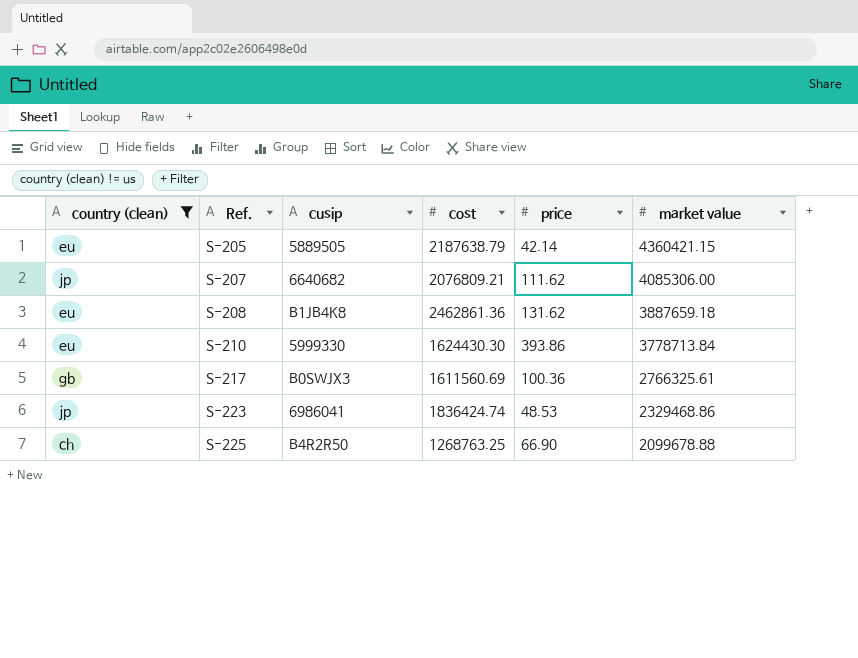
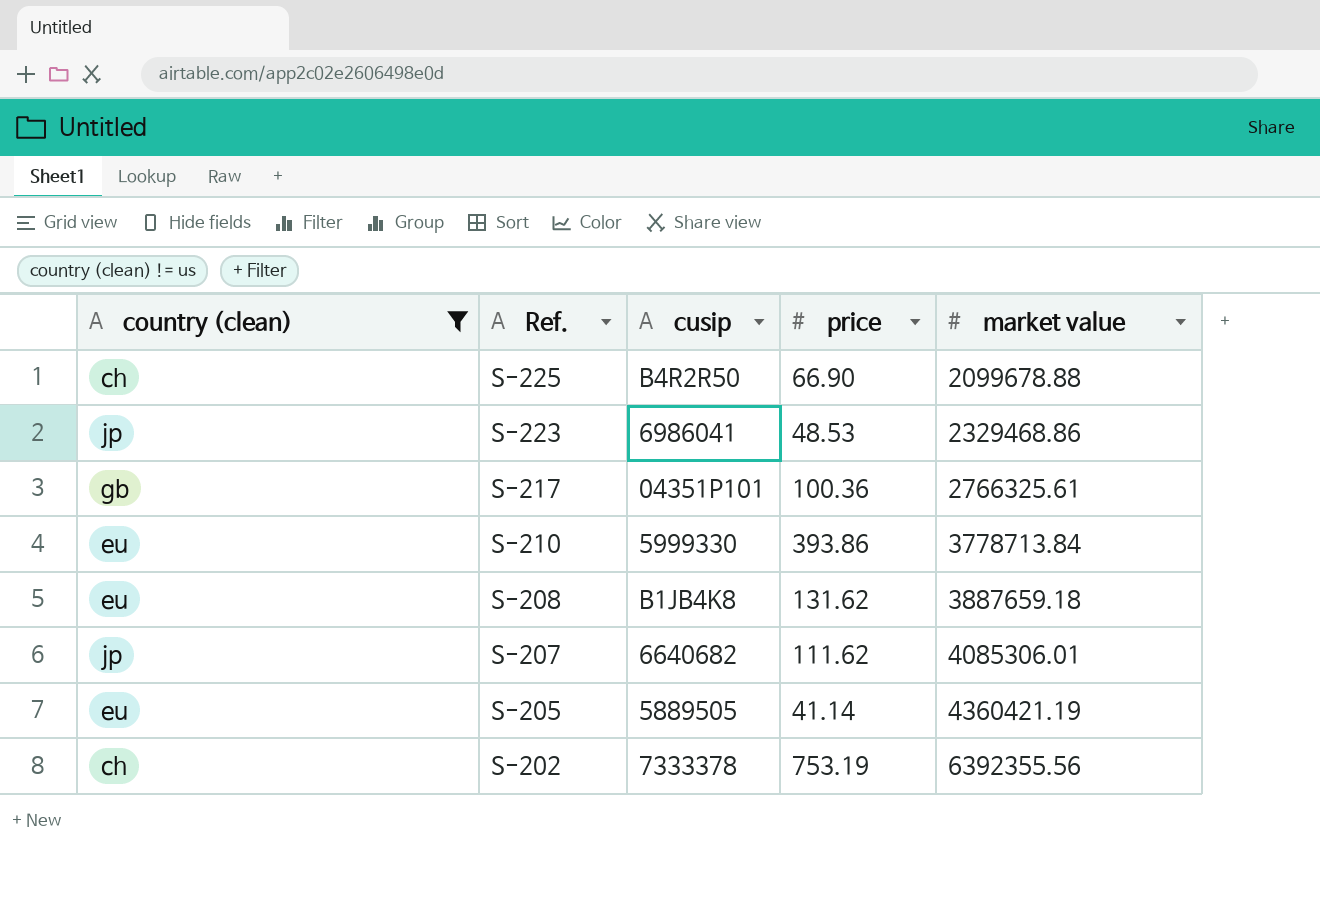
row order: Ref. ascending -> Ref. descending
column cost | position: 4 -> none
S-217 | cusip: B0SWJX3 -> 04351P101
S-207 | market value: 4085306.00 -> 4085306.01
S-205 | price: 42.14 -> 41.14
S-205 | market value: 4360421.15 -> 4360421.19
row S-202: none -> ch | 7333378 | 753.19 | 6392355.56

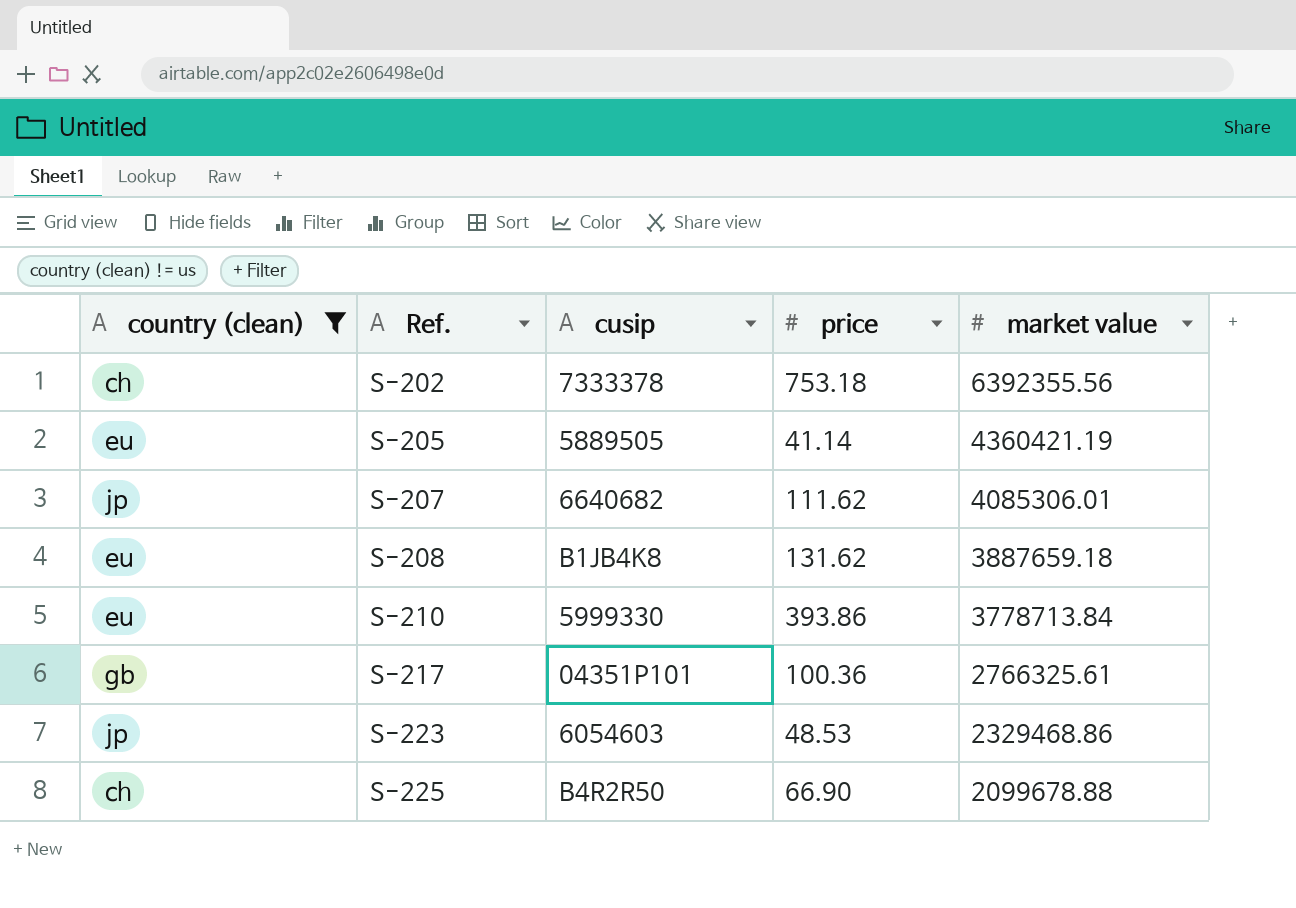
row order: Ref. descending -> Ref. ascending
S-202 | price: 753.19 -> 753.18
S-223 | cusip: 6986041 -> 6054603

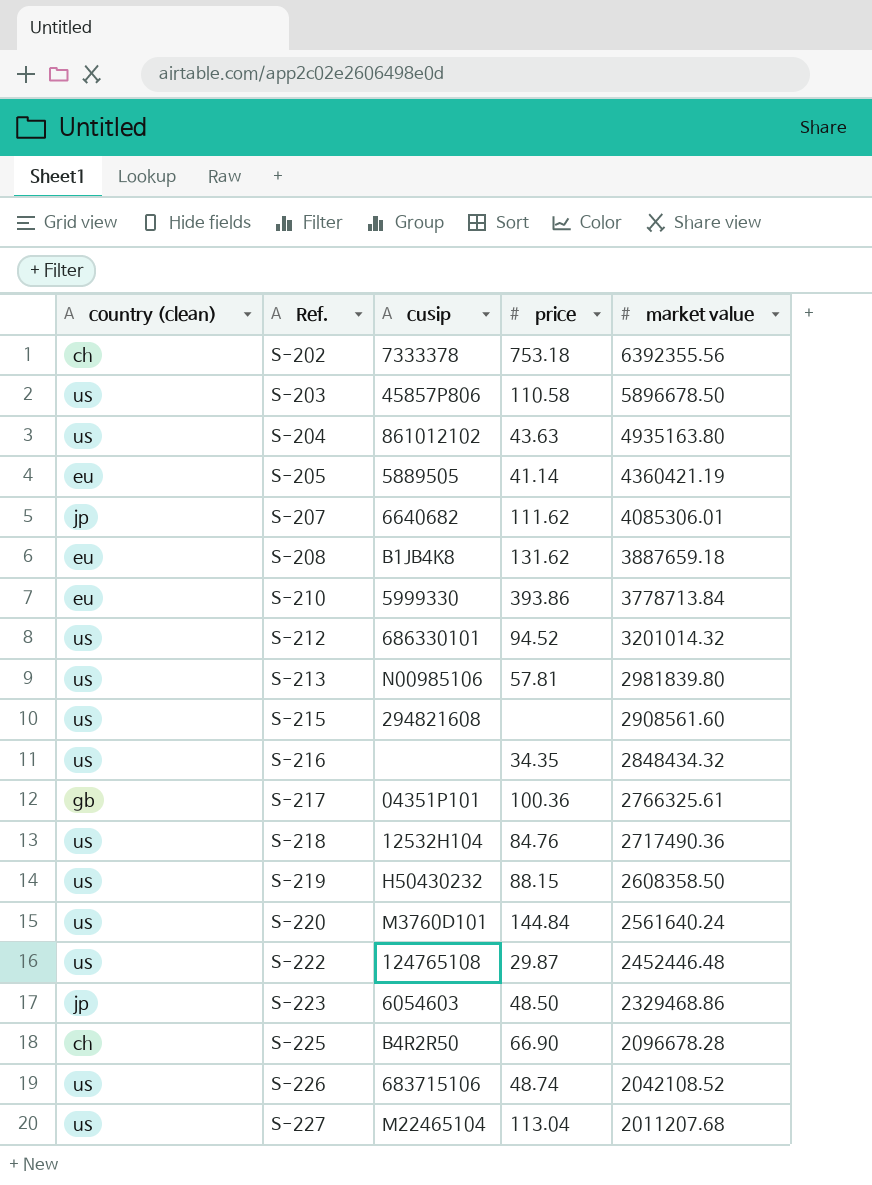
filter: country (clean) != us -> none
S-223 | price: 48.53 -> 48.50
S-225 | market value: 2099678.88 -> 2096678.28

